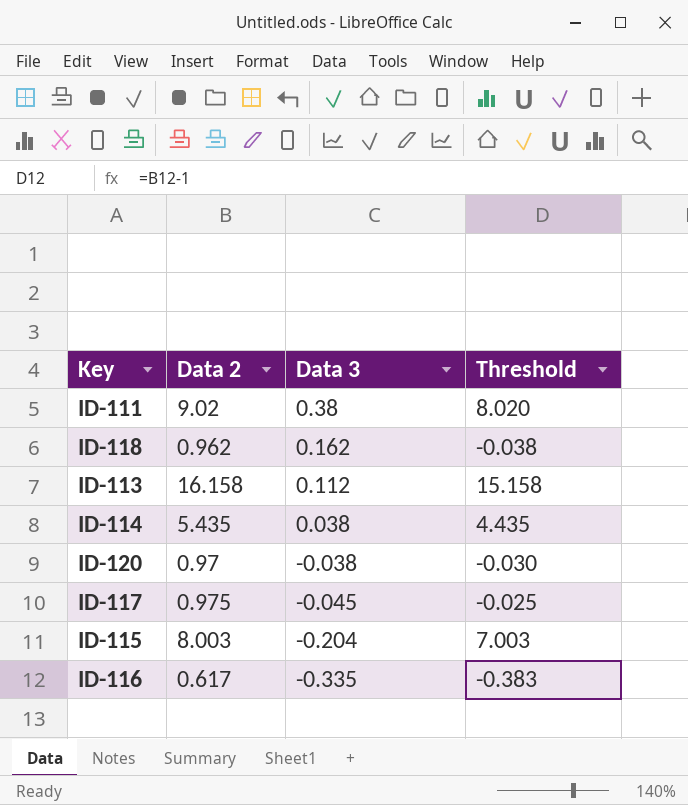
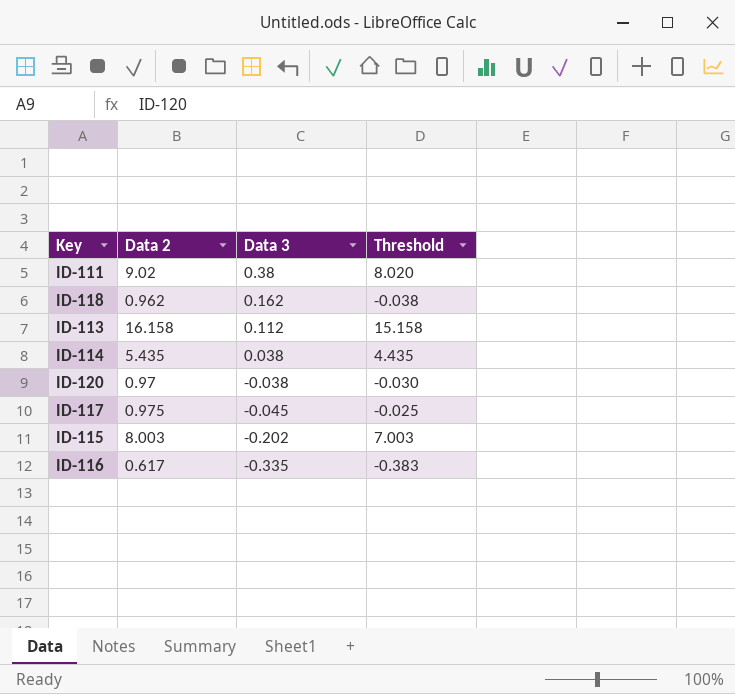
ID-115 | Data 3: -0.204 -> -0.202

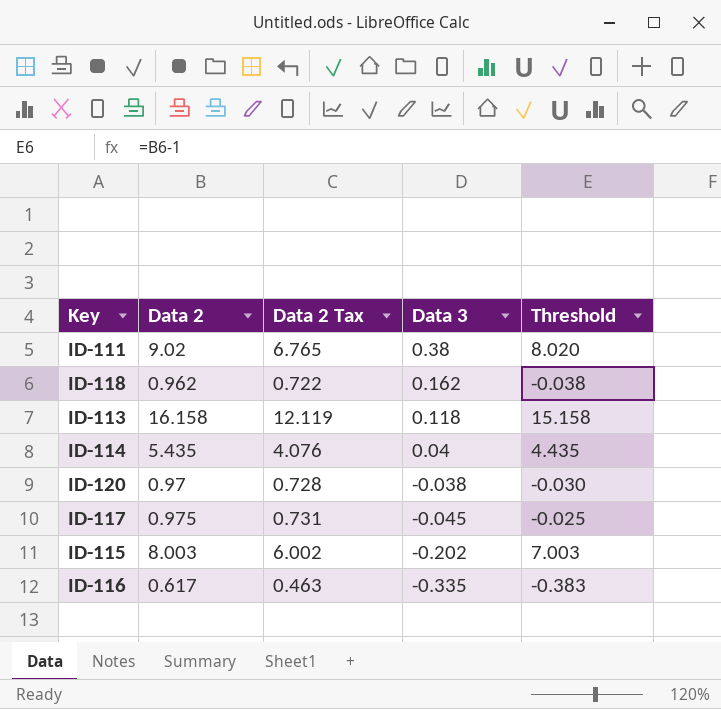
column Data 2 Tax | formula: none -> [Data 2] * 0.75
ID-113 | Data 3: 0.112 -> 0.118
ID-114 | Data 3: 0.038 -> 0.04

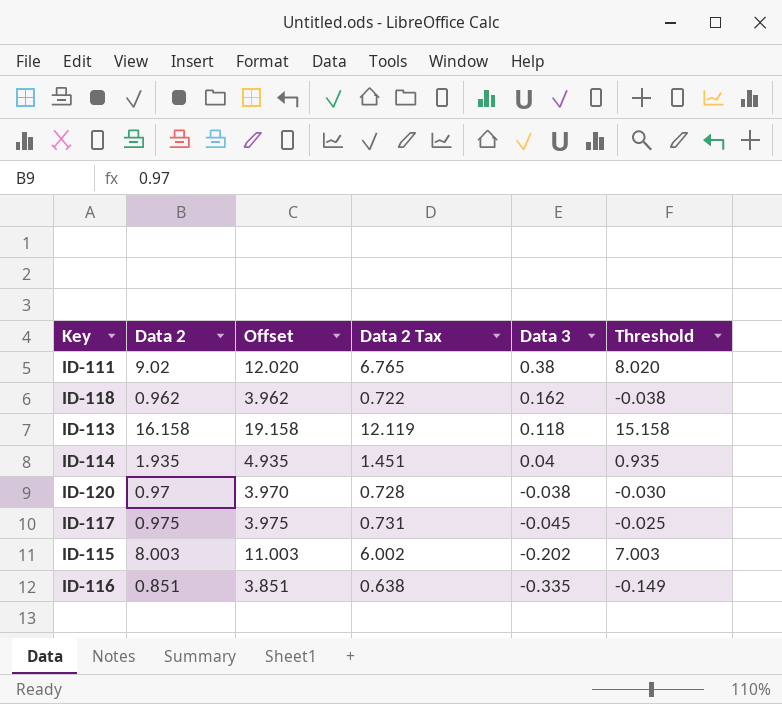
column Offset | formula: none -> [Data 2] + 3
ID-114 | Data 2: 5.435 -> 1.935
ID-114 | Data 2 Tax: 4.076 -> 1.451
ID-114 | Threshold: 4.435 -> 0.935
ID-116 | Data 2: 0.617 -> 0.851
ID-116 | Data 2 Tax: 0.463 -> 0.638
ID-116 | Threshold: -0.383 -> -0.149

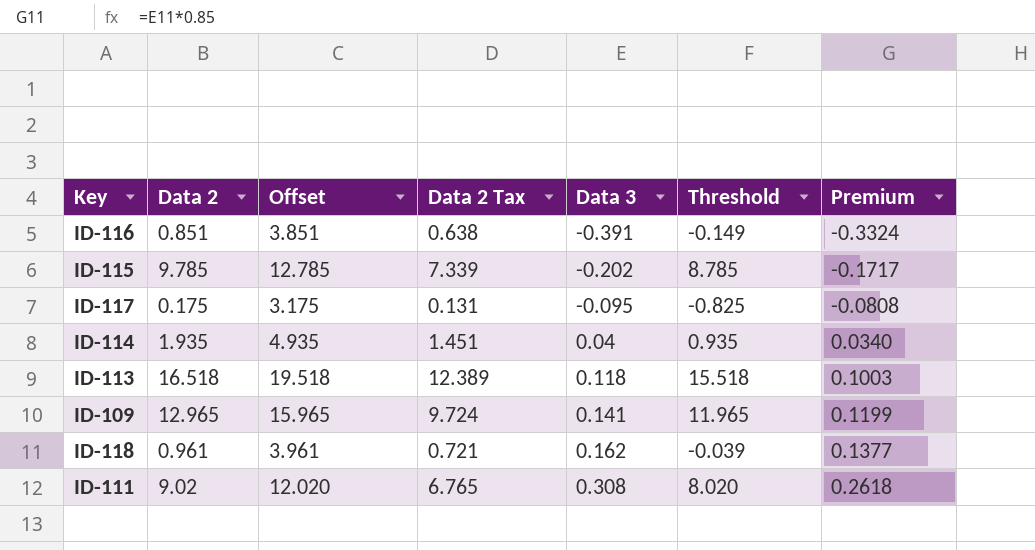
row order: Data 3 descending -> Data 3 ascending
column Premium | formula: none -> [Data 3] * 0.85
row ID-120: 0.97 | 3.970 | 0.728 | -0.038 | -0.030 -> none
ID-116 | Data 3: -0.335 -> -0.391
ID-115 | Data 2: 8.003 -> 9.785
ID-115 | Offset: 11.003 -> 12.785
ID-115 | Data 2 Tax: 6.002 -> 7.339
ID-115 | Threshold: 7.003 -> 8.785
ID-117 | Data 2: 0.975 -> 0.175
ID-117 | Offset: 3.975 -> 3.175
ID-117 | Data 2 Tax: 0.731 -> 0.131
ID-117 | Data 3: -0.045 -> -0.095
ID-117 | Threshold: -0.025 -> -0.825
ID-113 | Data 2: 16.158 -> 16.518
ID-113 | Offset: 19.158 -> 19.518
ID-113 | Data 2 Tax: 12.119 -> 12.389
ID-113 | Threshold: 15.158 -> 15.518
row ID-109: none -> 12.965 | 15.965 | 9.724 | 0.141 | 11.965 | 0.1199
ID-118 | Data 2: 0.962 -> 0.961
ID-118 | Offset: 3.962 -> 3.961
ID-118 | Data 2 Tax: 0.722 -> 0.721
ID-118 | Threshold: -0.038 -> -0.039
ID-111 | Data 3: 0.38 -> 0.308

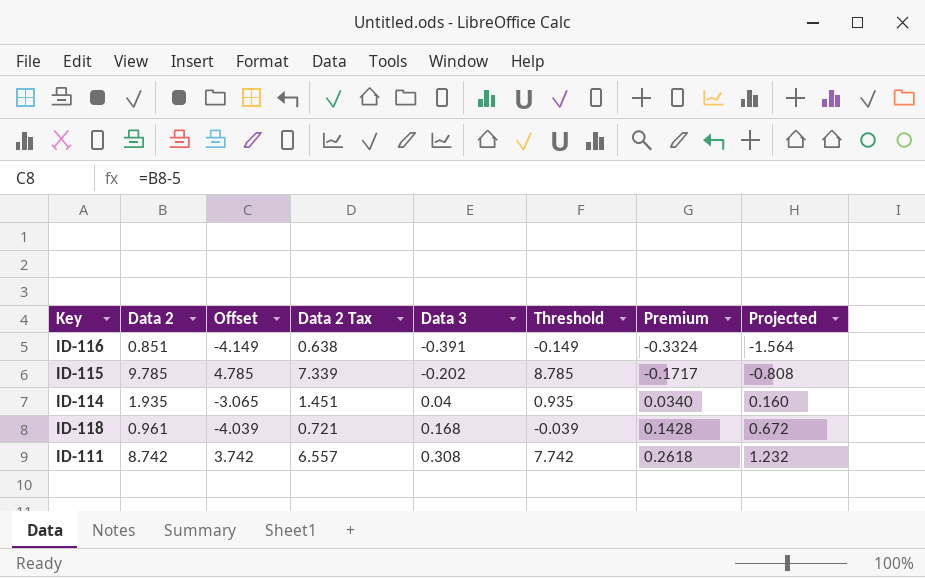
column Offset | formula: [Data 2] + 3 -> [Data 2] - 5
column Projected | formula: none -> [Data 3] * 4
row ID-117: 0.175 | 3.175 | 0.131 | -0.095 | -0.825 | -0.0808 -> none
row ID-113: 16.518 | 19.518 | 12.389 | 0.118 | 15.518 | 0.1003 -> none
row ID-109: 12.965 | 15.965 | 9.724 | 0.141 | 11.965 | 0.1199 -> none
ID-118 | Data 3: 0.162 -> 0.168
ID-118 | Premium: 0.1377 -> 0.1428
ID-111 | Data 2: 9.02 -> 8.742
ID-111 | Data 2 Tax: 6.765 -> 6.557
ID-111 | Threshold: 8.020 -> 7.742

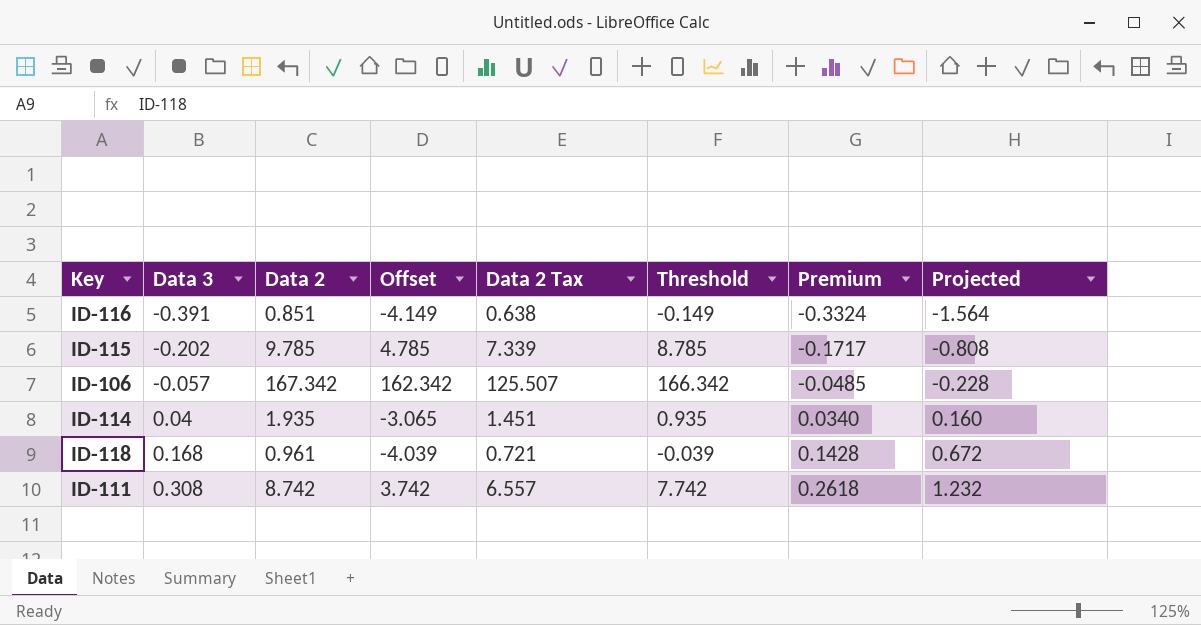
column Data 3 | position: 5 -> 2
row ID-106: none -> -0.057 | 167.342 | 162.342 | 125.507 | 166.342 | -0.0485 | -0.228

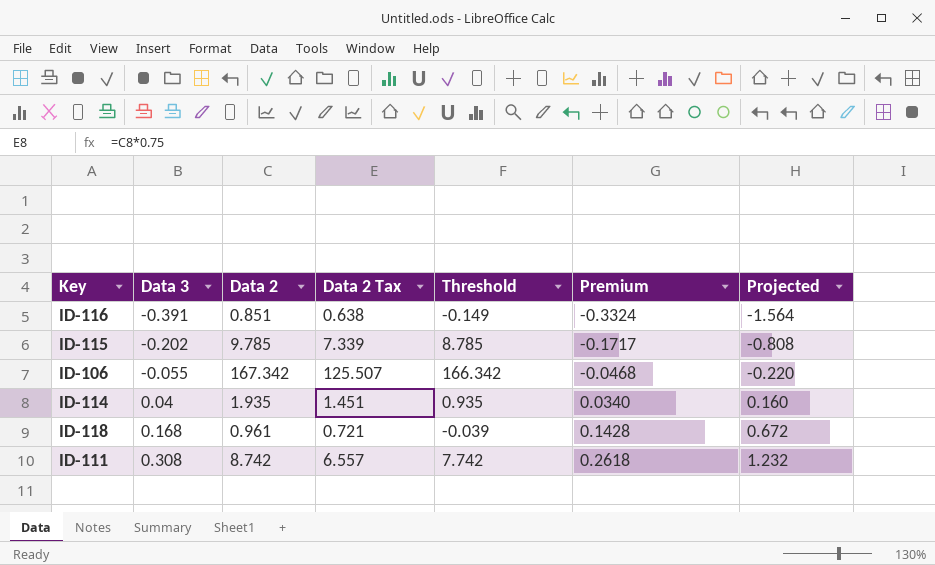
column Offset | formula: [Data 2] - 5 -> none
ID-106 | Data 3: -0.057 -> -0.055
ID-106 | Premium: -0.0485 -> -0.0468
ID-106 | Projected: -0.228 -> -0.220

